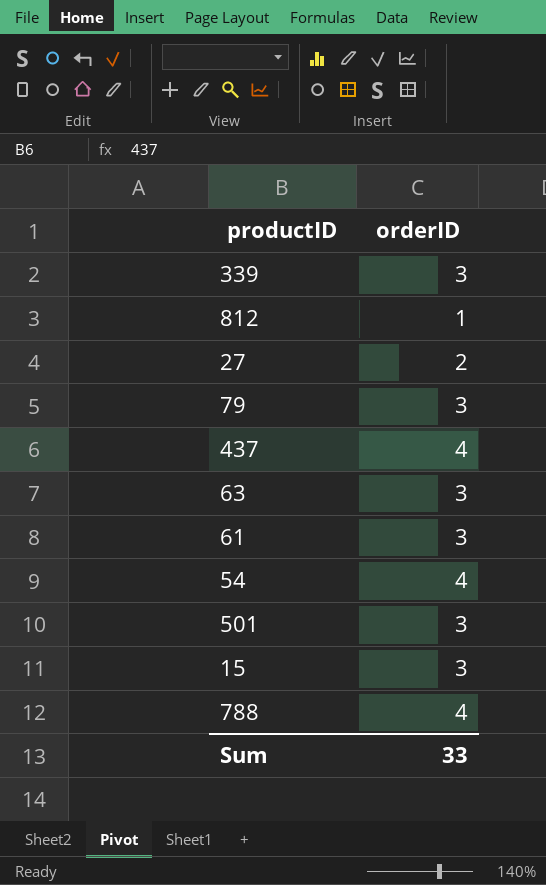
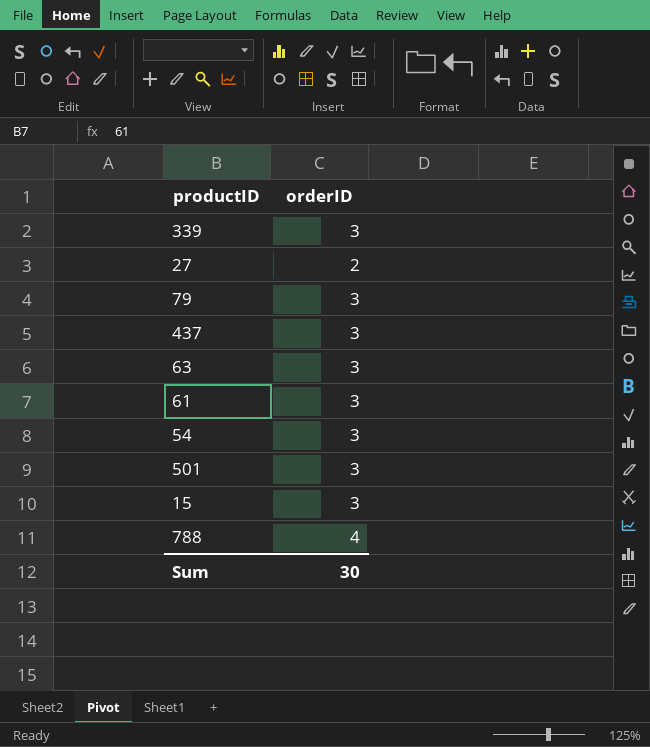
row 812: 1 -> none
437 | orderID: 4 -> 3
54 | orderID: 4 -> 3
Sum | orderID: 33 -> 30

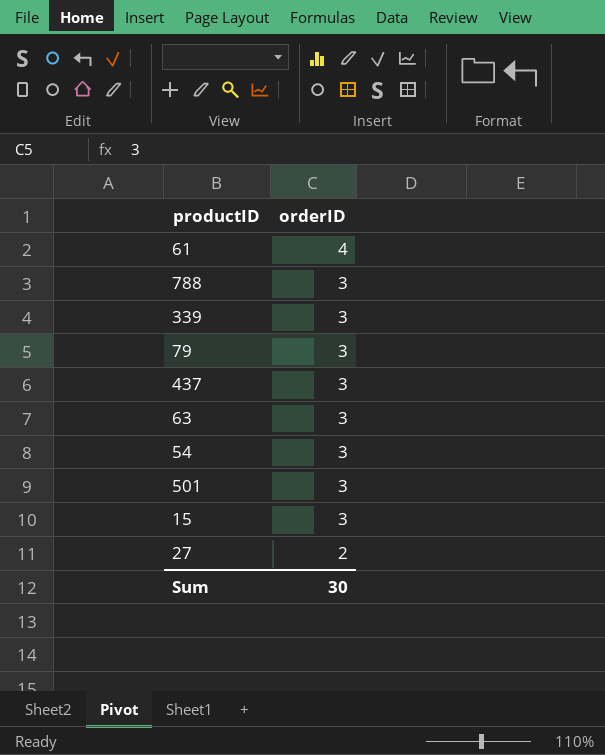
row order: none -> orderID descending
61 | orderID: 3 -> 4
788 | orderID: 4 -> 3

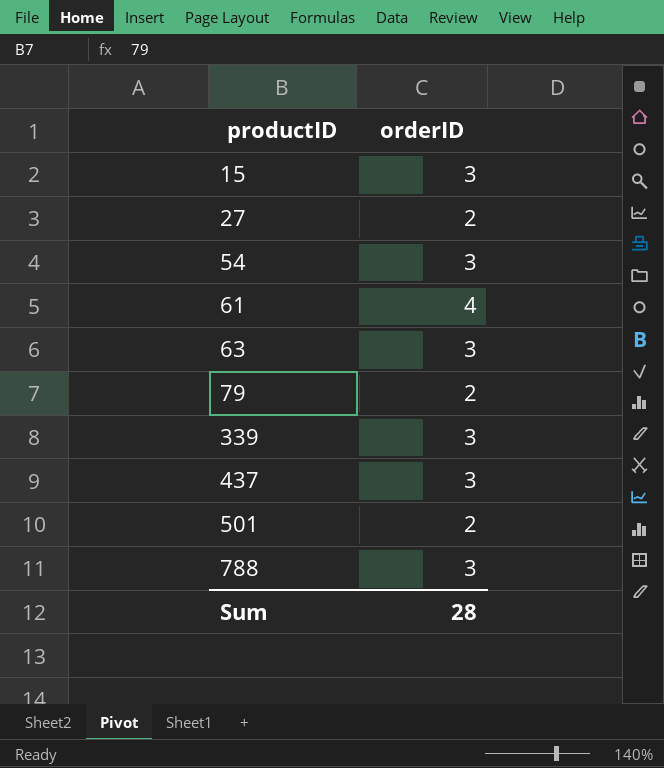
row order: orderID descending -> productID ascending
79 | orderID: 3 -> 2
501 | orderID: 3 -> 2
Sum | orderID: 30 -> 28

